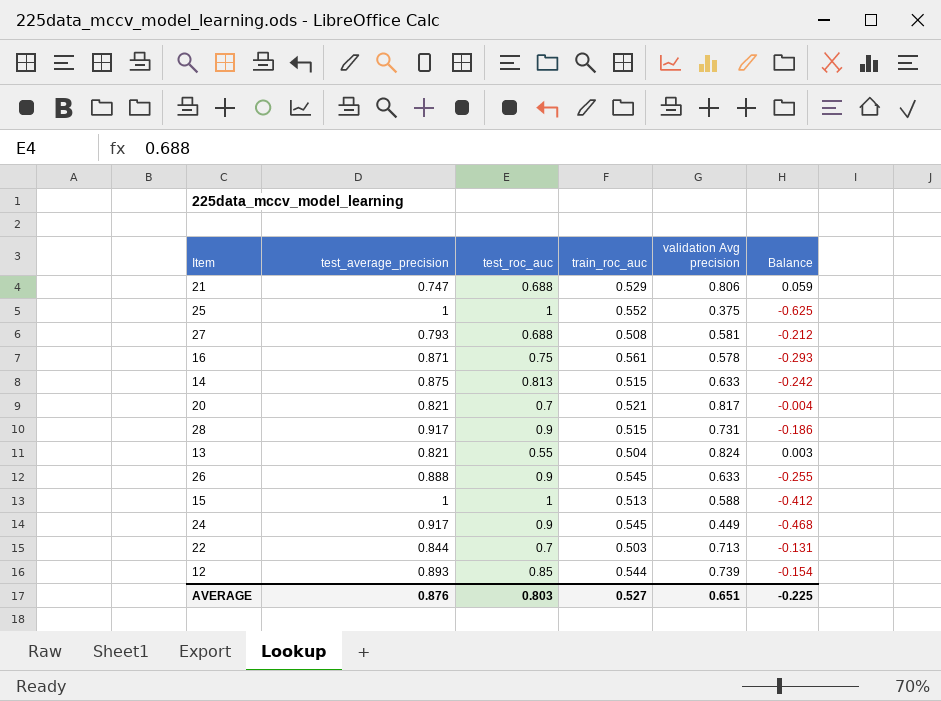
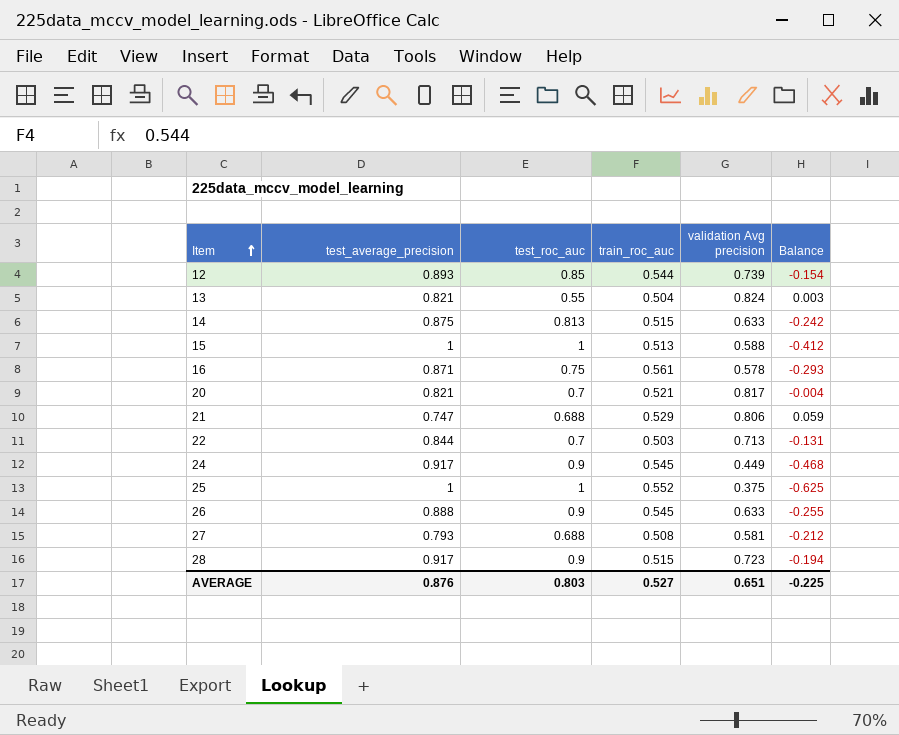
row order: none -> Item ascending
28 | validation Avg precision: 0.731 -> 0.723
28 | Balance: -0.186 -> -0.194

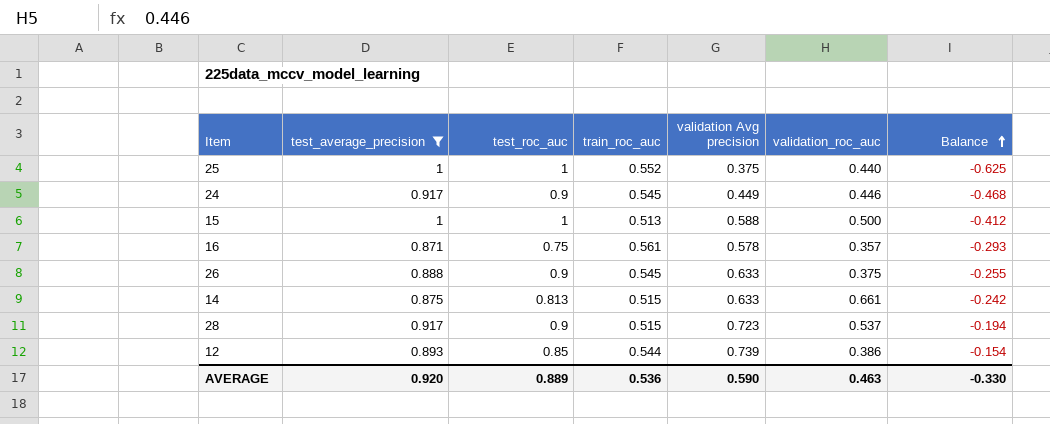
filter: none -> test_average_precision >= 0.871
row order: Item ascending -> Balance ascending
column validation_roc_auc | position: none -> 6
AVERAGE | test_average_precision: 0.876 -> 0.920
AVERAGE | test_roc_auc: 0.803 -> 0.889
AVERAGE | train_roc_auc: 0.527 -> 0.536
AVERAGE | validation Avg precision: 0.651 -> 0.590
AVERAGE | Balance: -0.225 -> -0.330

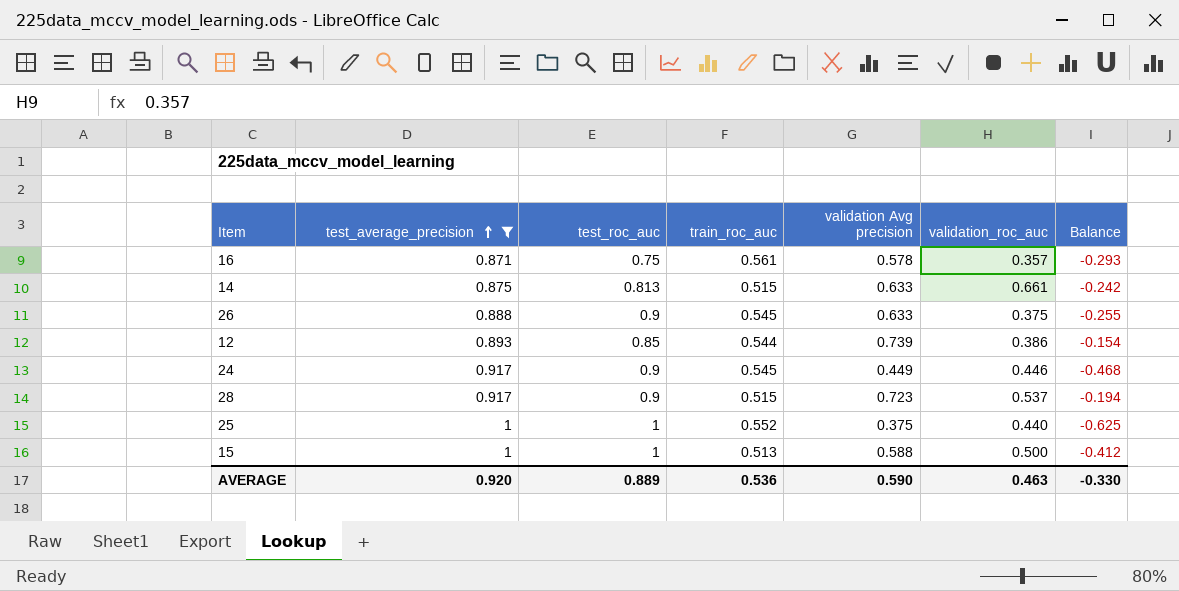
row order: Balance ascending -> test_average_precision ascending

